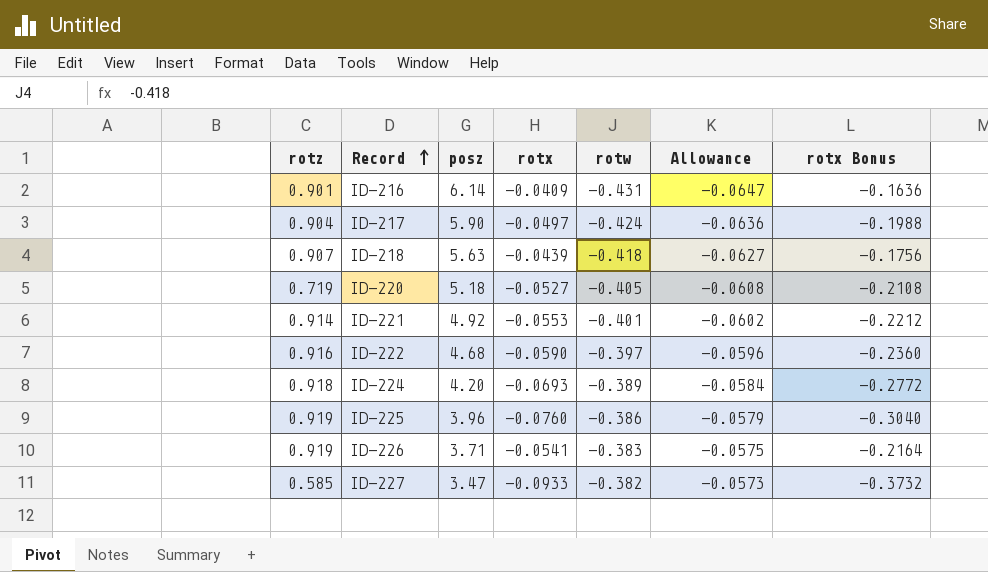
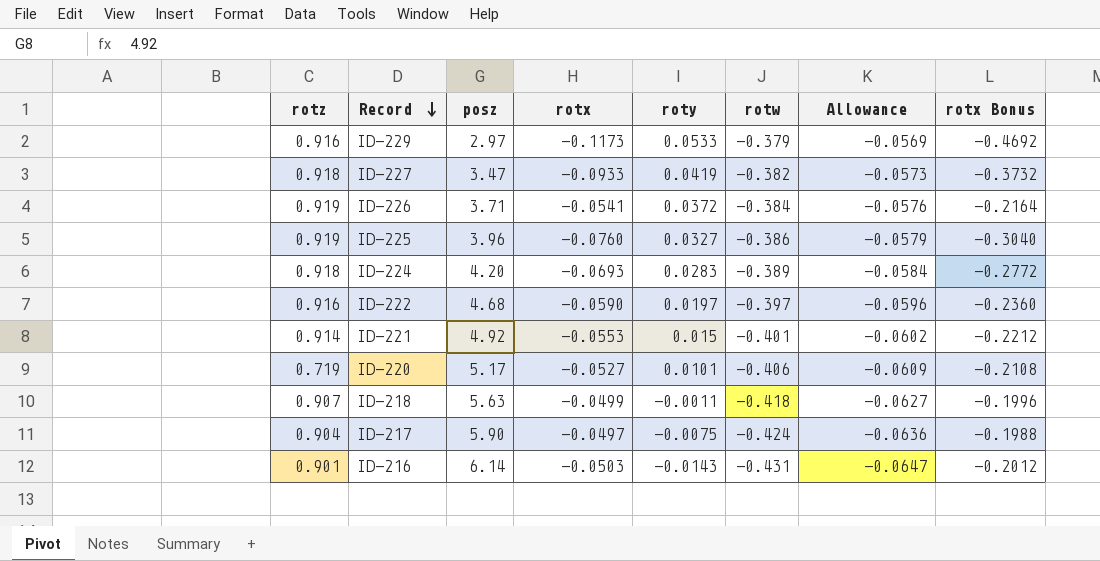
row order: Record ascending -> Record descending
column roty | position: none -> 5
row ID-229: none -> 0.916 | 2.97 | -0.1173 | 0.0533 | -0.379 | -0.0569 | -0.4692
ID-227 | rotz: 0.585 -> 0.918
ID-226 | rotw: -0.383 -> -0.384
ID-226 | Allowance: -0.0575 -> -0.0576
ID-220 | posz: 5.18 -> 5.17
ID-220 | rotw: -0.405 -> -0.406
ID-220 | Allowance: -0.0608 -> -0.0609
ID-218 | rotx: -0.0439 -> -0.0499
ID-218 | rotx Bonus: -0.1756 -> -0.1996
ID-216 | rotx: -0.0409 -> -0.0503
ID-216 | rotx Bonus: -0.1636 -> -0.2012

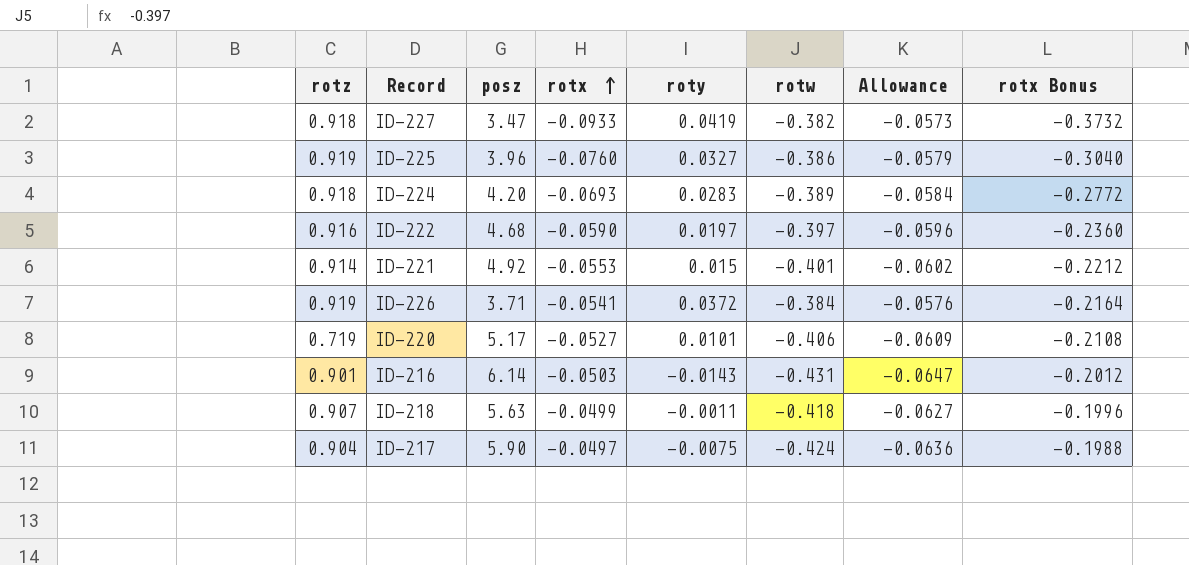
row order: Record descending -> rotx ascending
row ID-229: 0.916 | 2.97 | -0.1173 | 0.0533 | -0.379 | -0.0569 | -0.4692 -> none

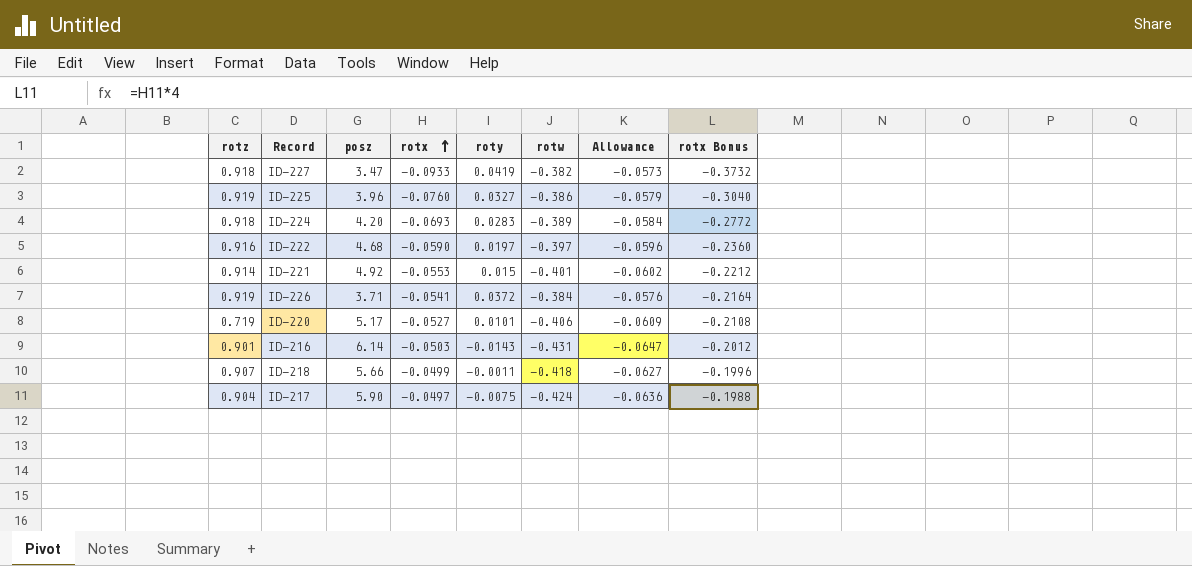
ID-218 | posz: 5.63 -> 5.66

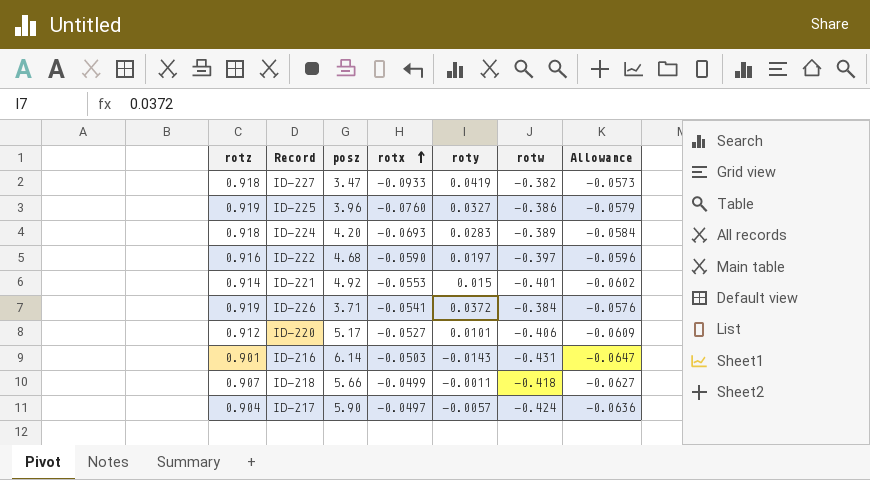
column rotx Bonus | formula: [rotx] * 4 -> none
ID-220 | rotz: 0.719 -> 0.912
ID-217 | roty: -0.0075 -> -0.0057

